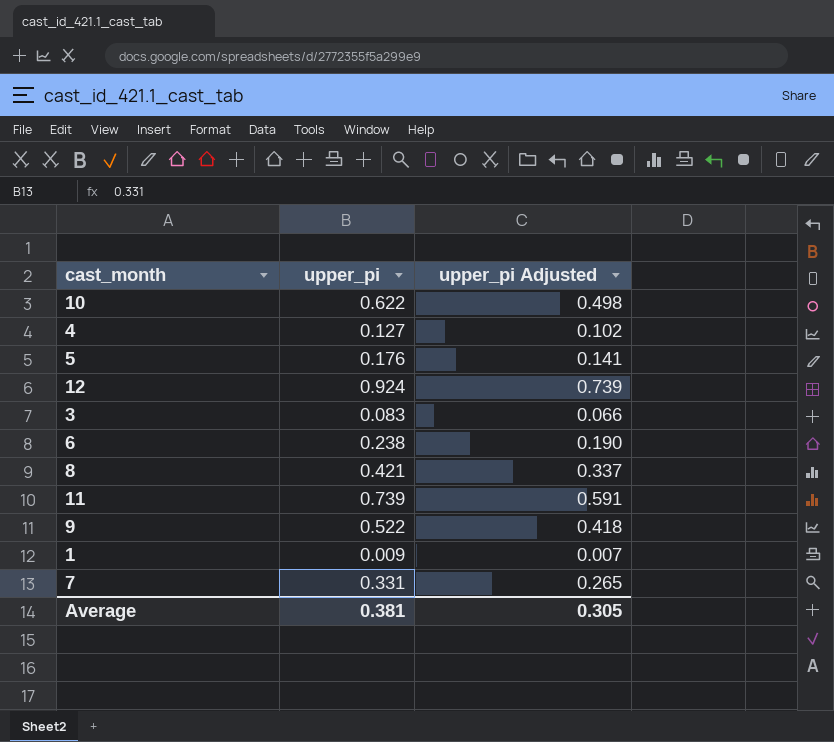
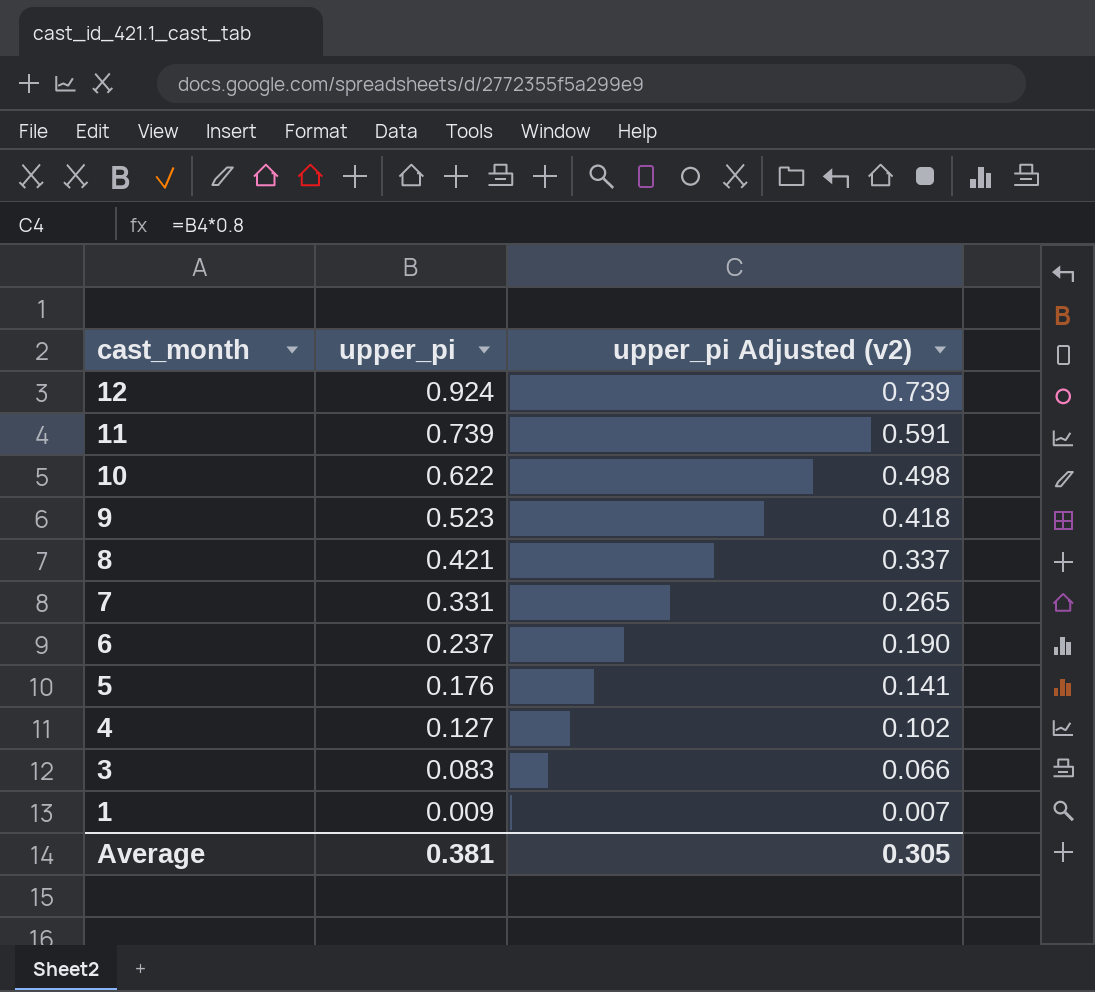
row order: none -> cast_month descending
column name: upper_pi Adjusted -> upper_pi Adjusted (v2)
9 | upper_pi: 0.522 -> 0.523
6 | upper_pi: 0.238 -> 0.237

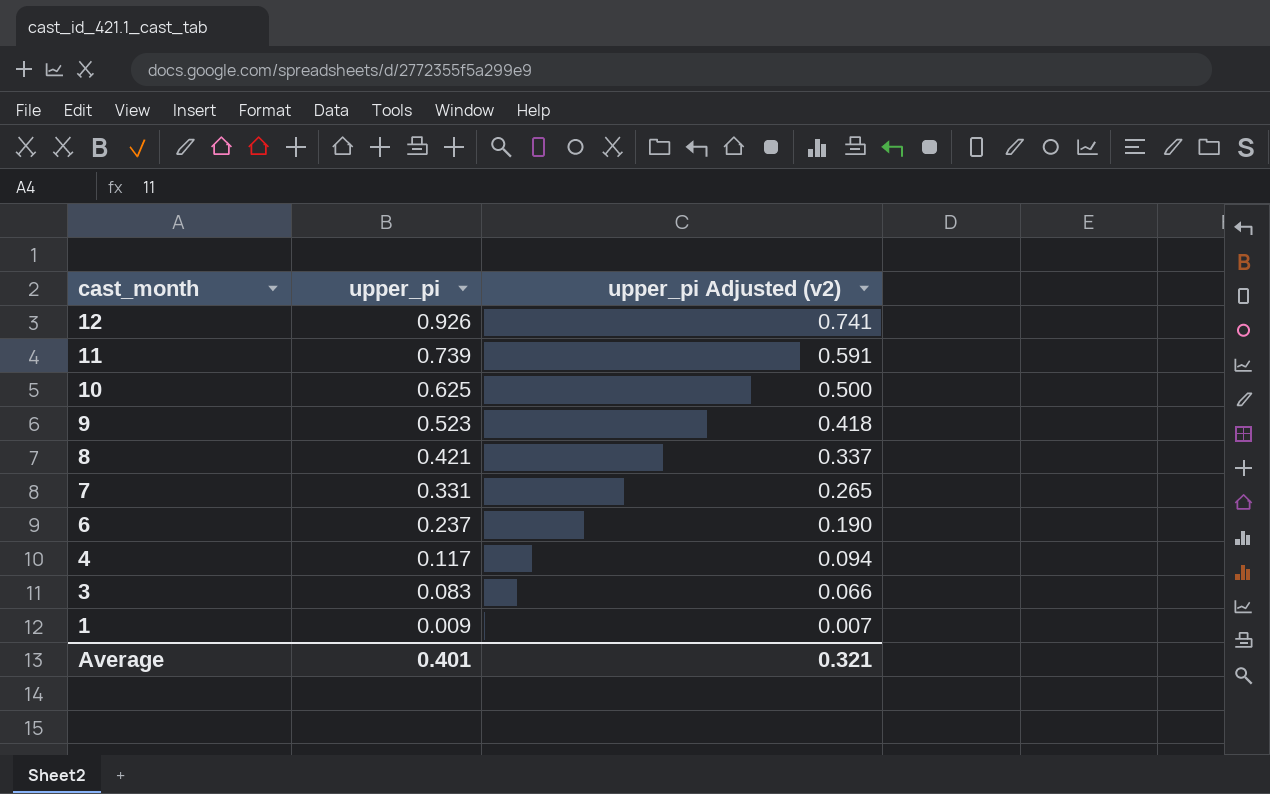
row 5: 0.176 | 0.141 -> none
12 | upper_pi: 0.924 -> 0.926
12 | upper_pi Adjusted (v2): 0.739 -> 0.741
10 | upper_pi: 0.622 -> 0.625
10 | upper_pi Adjusted (v2): 0.498 -> 0.500
4 | upper_pi: 0.127 -> 0.117
4 | upper_pi Adjusted (v2): 0.102 -> 0.094
Average | upper_pi: 0.381 -> 0.401
Average | upper_pi Adjusted (v2): 0.305 -> 0.321

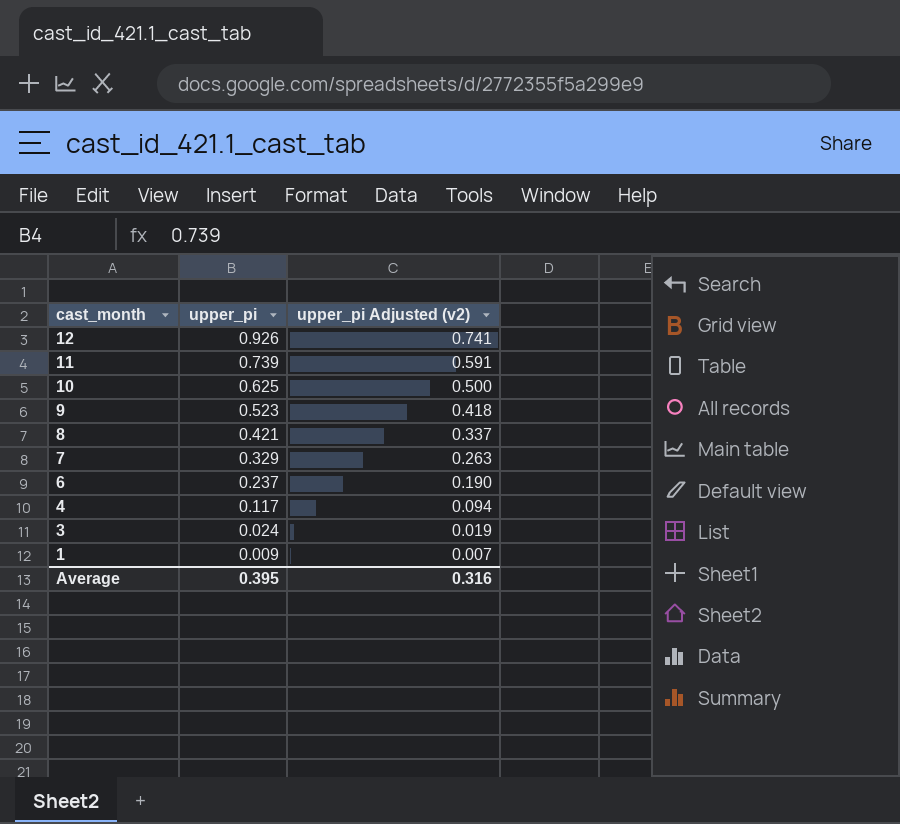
7 | upper_pi: 0.331 -> 0.329
7 | upper_pi Adjusted (v2): 0.265 -> 0.263
3 | upper_pi: 0.083 -> 0.024
3 | upper_pi Adjusted (v2): 0.066 -> 0.019
Average | upper_pi: 0.401 -> 0.395
Average | upper_pi Adjusted (v2): 0.321 -> 0.316

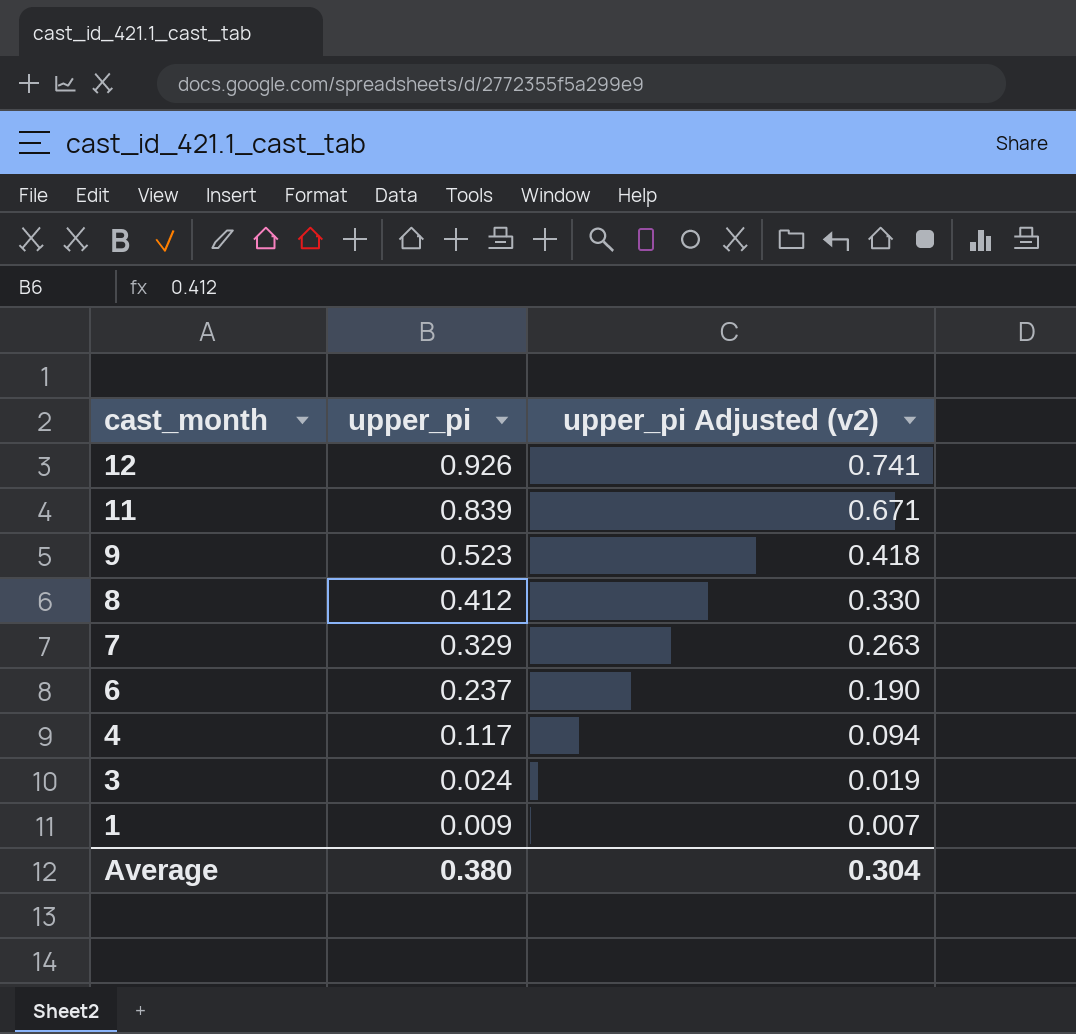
row 10: 0.625 | 0.500 -> none
11 | upper_pi: 0.739 -> 0.839
11 | upper_pi Adjusted (v2): 0.591 -> 0.671
8 | upper_pi: 0.421 -> 0.412
8 | upper_pi Adjusted (v2): 0.337 -> 0.330
Average | upper_pi: 0.395 -> 0.380
Average | upper_pi Adjusted (v2): 0.316 -> 0.304

